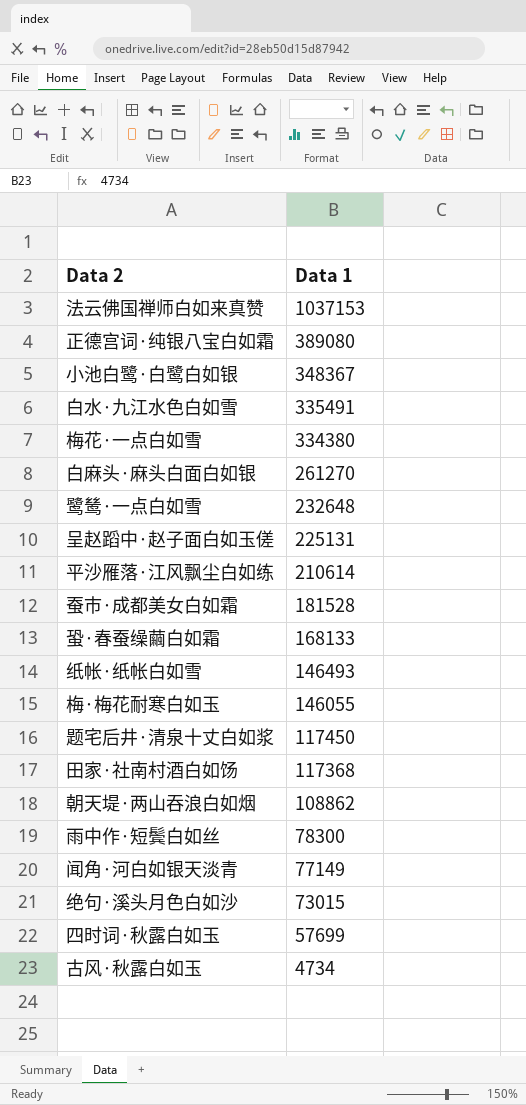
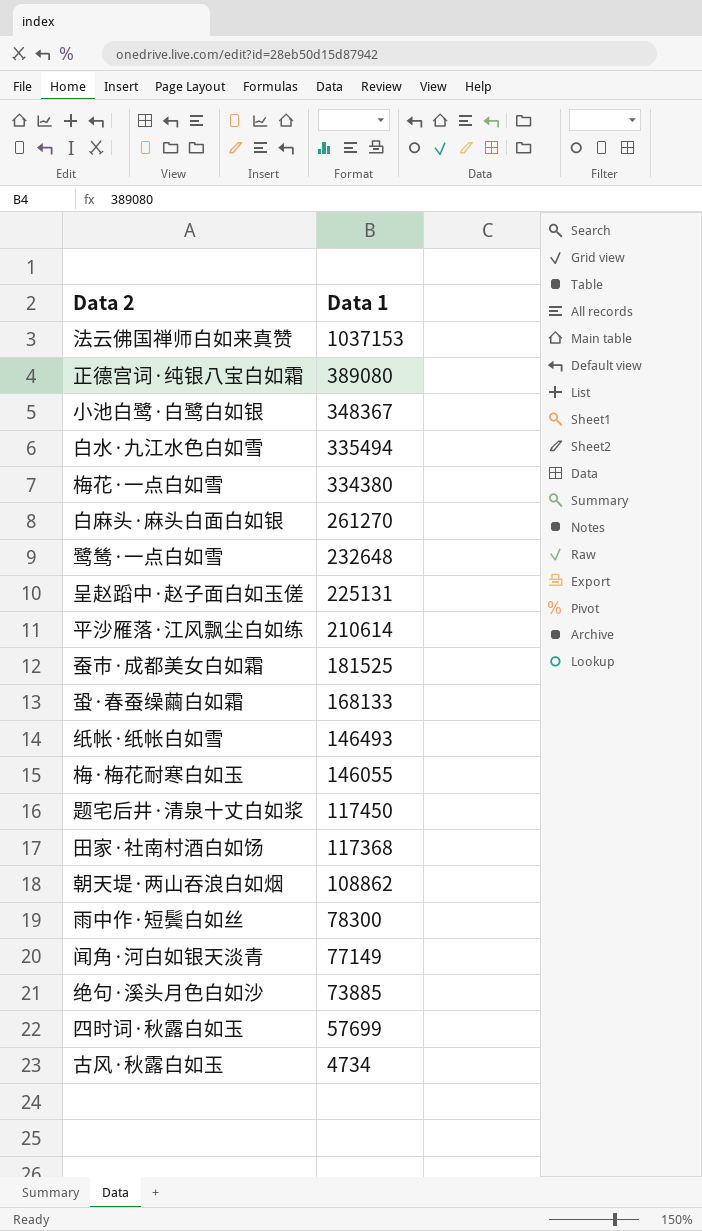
白水·九江水色白如雪 | Data 1: 335491 -> 335494
蚕市·成都美女白如霜 | Data 1: 181528 -> 181525
绝句·溪头月色白如沙 | Data 1: 73015 -> 73885

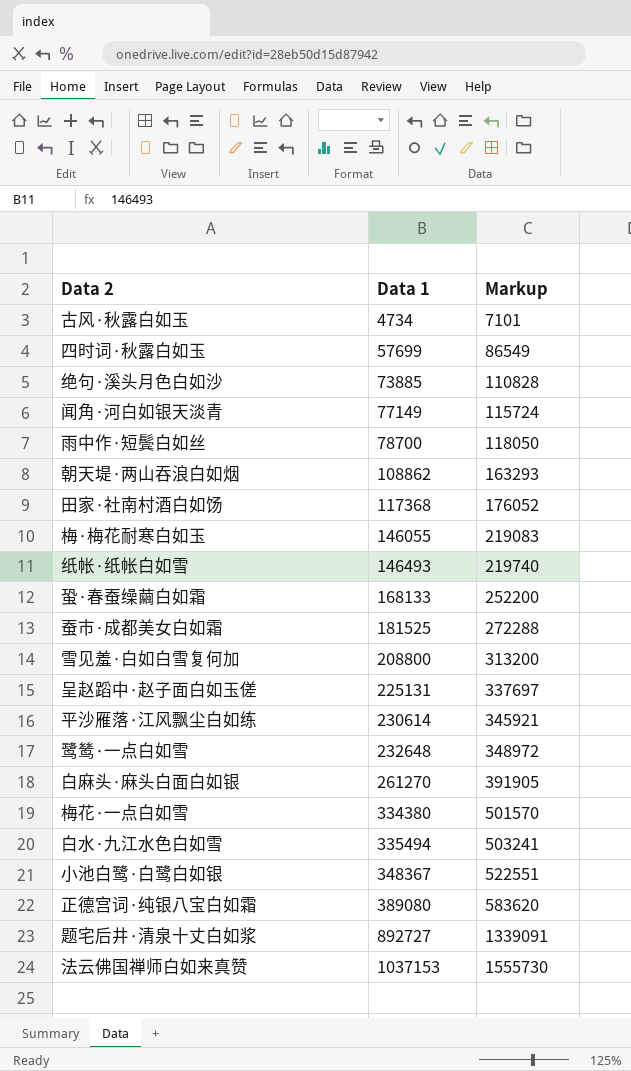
row order: Data 1 descending -> Data 1 ascending
column Markup | formula: none -> [Data 1] * 1.5
雨中作·短鬓白如丝 | Data 1: 78300 -> 78700
row 雪见羞·白如白雪复何加: none -> 208800 | 313200
平沙雁落·江风飘尘白如练 | Data 1: 210614 -> 230614
题宅后井·清泉十丈白如浆 | Data 1: 117450 -> 892727

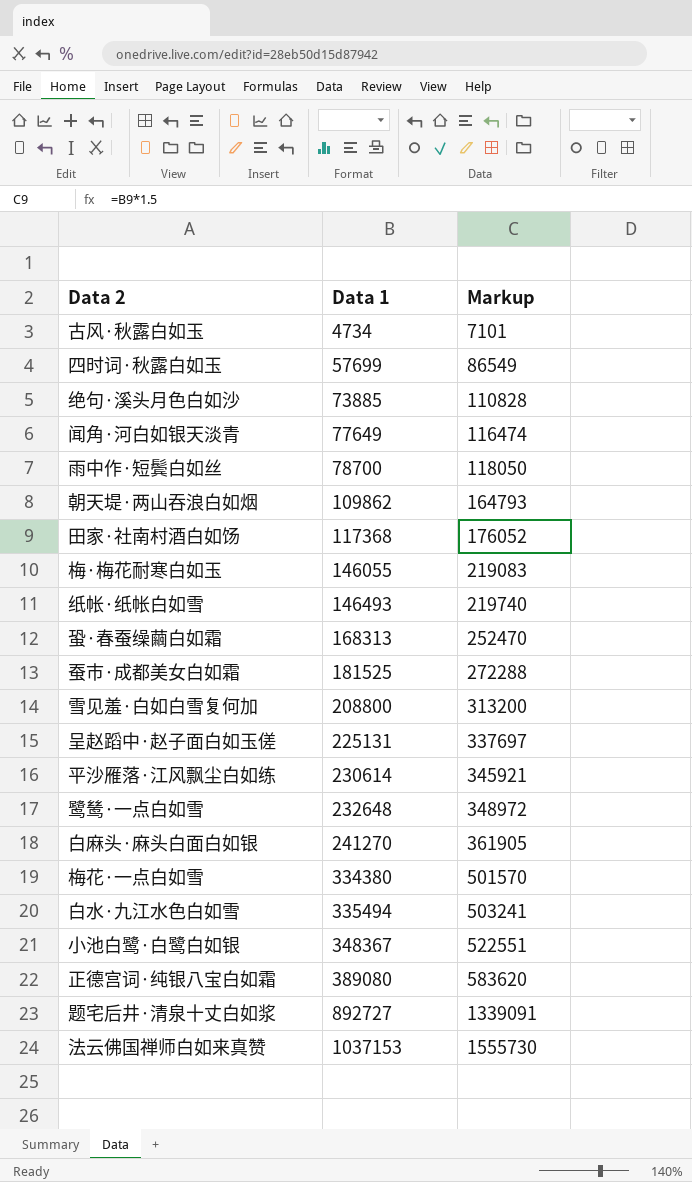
闻角·河白如银天淡青 | Data 1: 77149 -> 77649
闻角·河白如银天淡青 | Markup: 115724 -> 116474
朝天堤·两山吞浪白如烟 | Data 1: 108862 -> 109862
朝天堤·两山吞浪白如烟 | Markup: 163293 -> 164793
蛩·春蚕缲繭白如霜 | Data 1: 168133 -> 168313
蛩·春蚕缲繭白如霜 | Markup: 252200 -> 252470
白麻头·麻头白面白如银 | Data 1: 261270 -> 241270
白麻头·麻头白面白如银 | Markup: 391905 -> 361905

